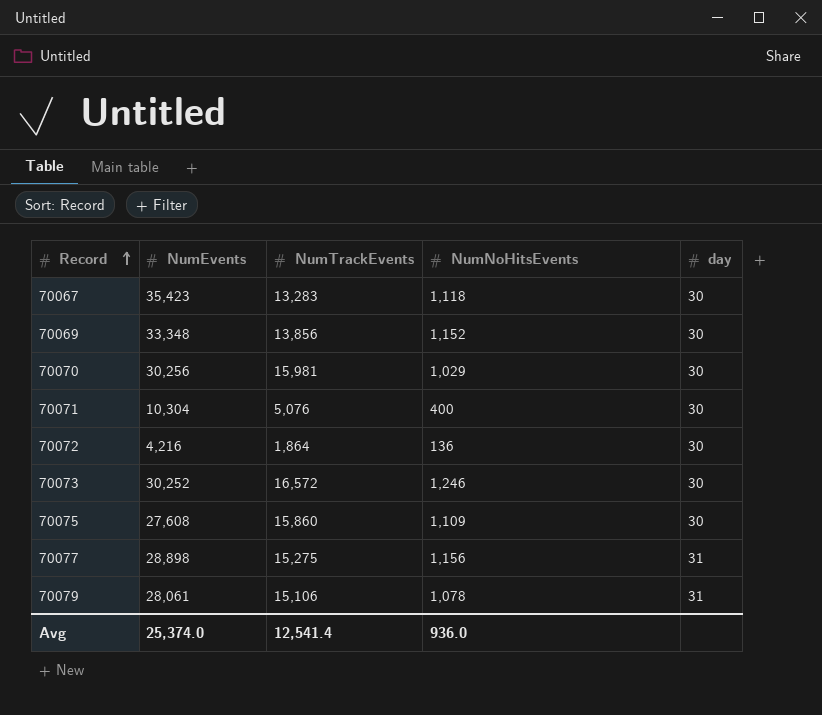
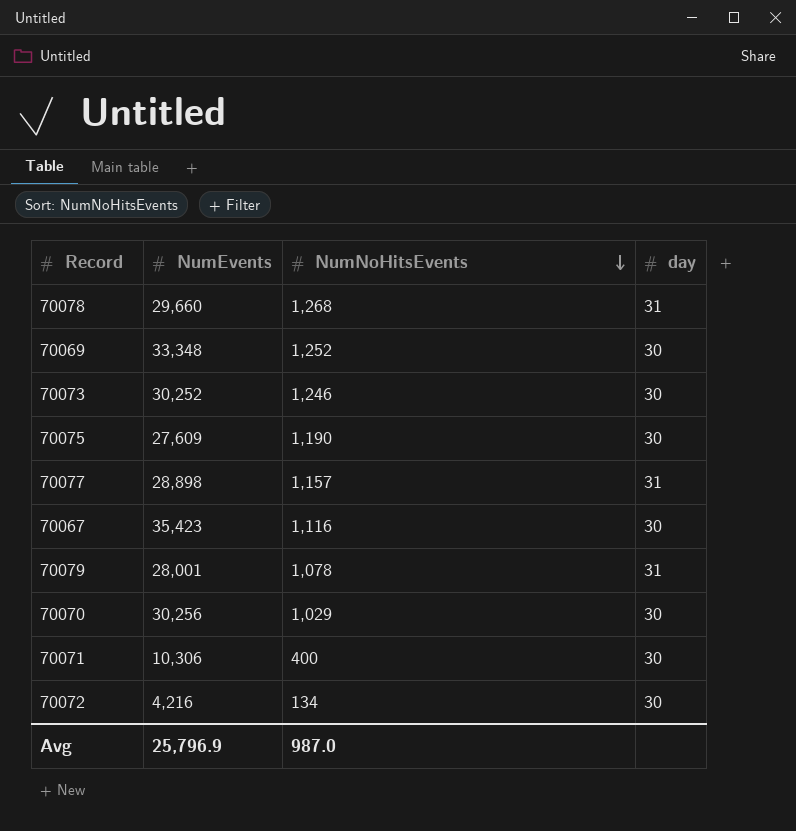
row order: Record ascending -> NumNoHitsEvents descending
column NumTrackEvents | position: 3 -> none
row 70078: none -> 29,660 | 1,268 | 31
70069 | NumNoHitsEvents: 1,152 -> 1,252
70075 | NumEvents: 27,608 -> 27,609
70075 | NumNoHitsEvents: 1,109 -> 1,190
70077 | NumNoHitsEvents: 1,156 -> 1,157
70067 | NumNoHitsEvents: 1,118 -> 1,116
70079 | NumEvents: 28,061 -> 28,001
70071 | NumEvents: 10,304 -> 10,306
70072 | NumNoHitsEvents: 136 -> 134
Avg | NumEvents: 25,374.0 -> 25,796.9
Avg | NumNoHitsEvents: 936.0 -> 987.0

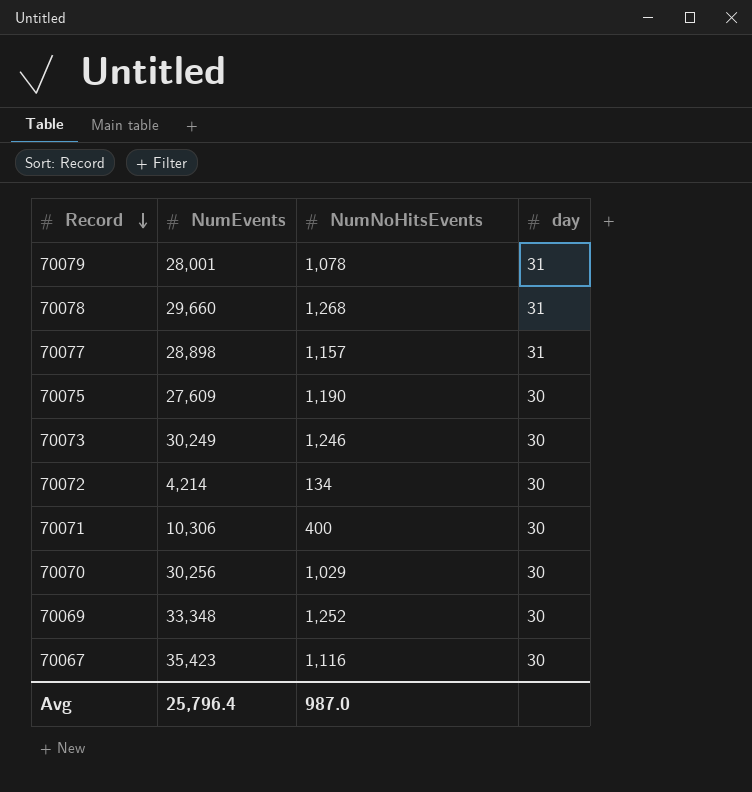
row order: NumNoHitsEvents descending -> Record descending
70073 | NumEvents: 30,252 -> 30,249
70072 | NumEvents: 4,216 -> 4,214
Avg | NumEvents: 25,796.9 -> 25,796.4

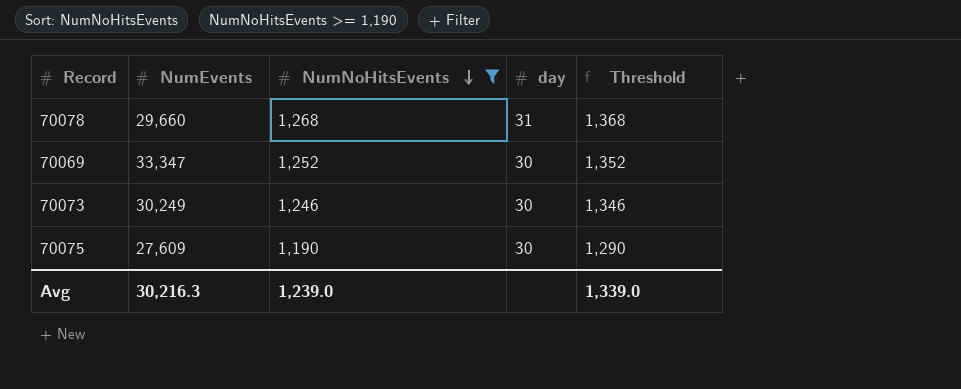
filter: none -> NumNoHitsEvents >= 1,190
row order: Record descending -> NumNoHitsEvents descending
column Threshold | formula: none -> [NumNoHitsEvents] + 100
70069 | NumEvents: 33,348 -> 33,347
Avg | NumEvents: 25,796.4 -> 30,216.3
Avg | NumNoHitsEvents: 987.0 -> 1,239.0

